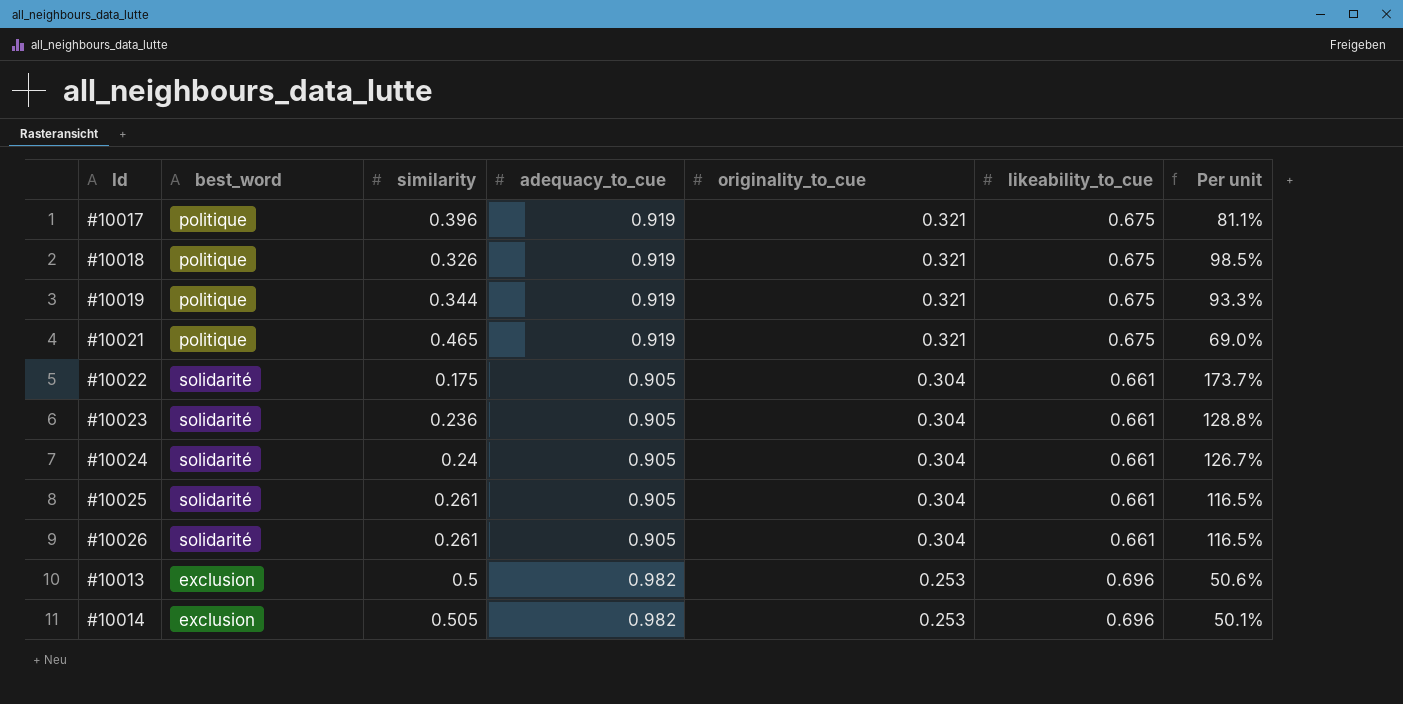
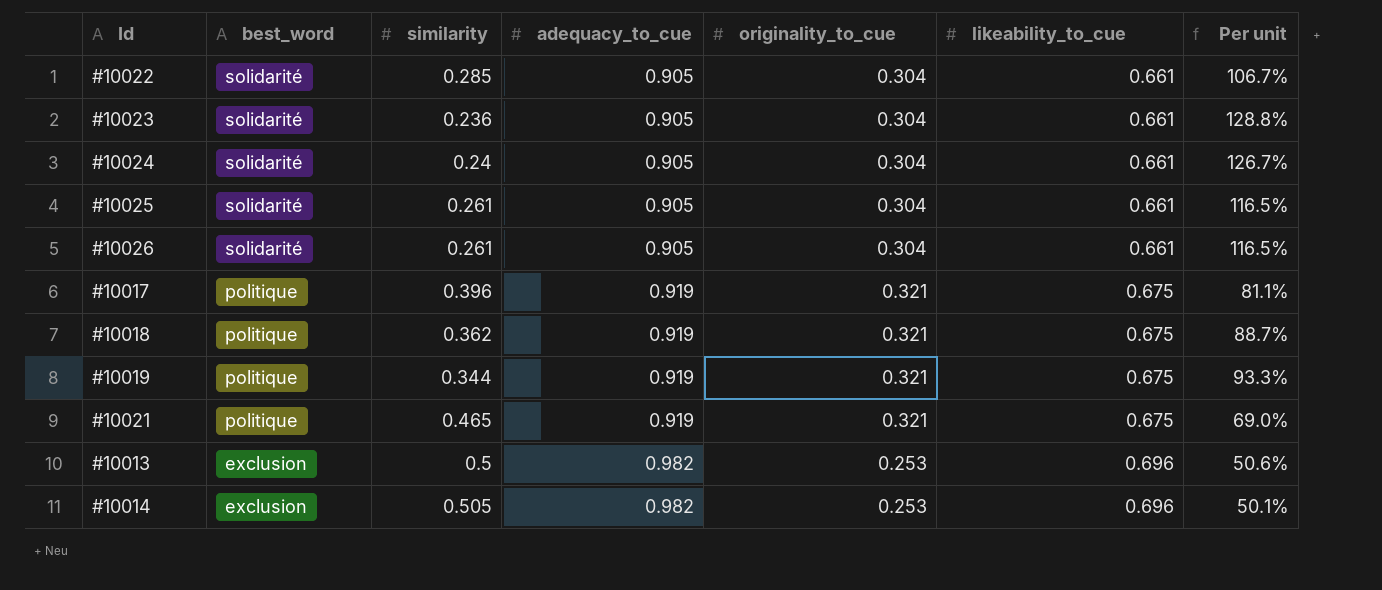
row order: originality_to_cue descending -> best_word descending
#10022 | similarity: 0.175 -> 0.285
#10022 | Per unit: 173.7% -> 106.7%
#10018 | similarity: 0.326 -> 0.362
#10018 | Per unit: 98.5% -> 88.7%

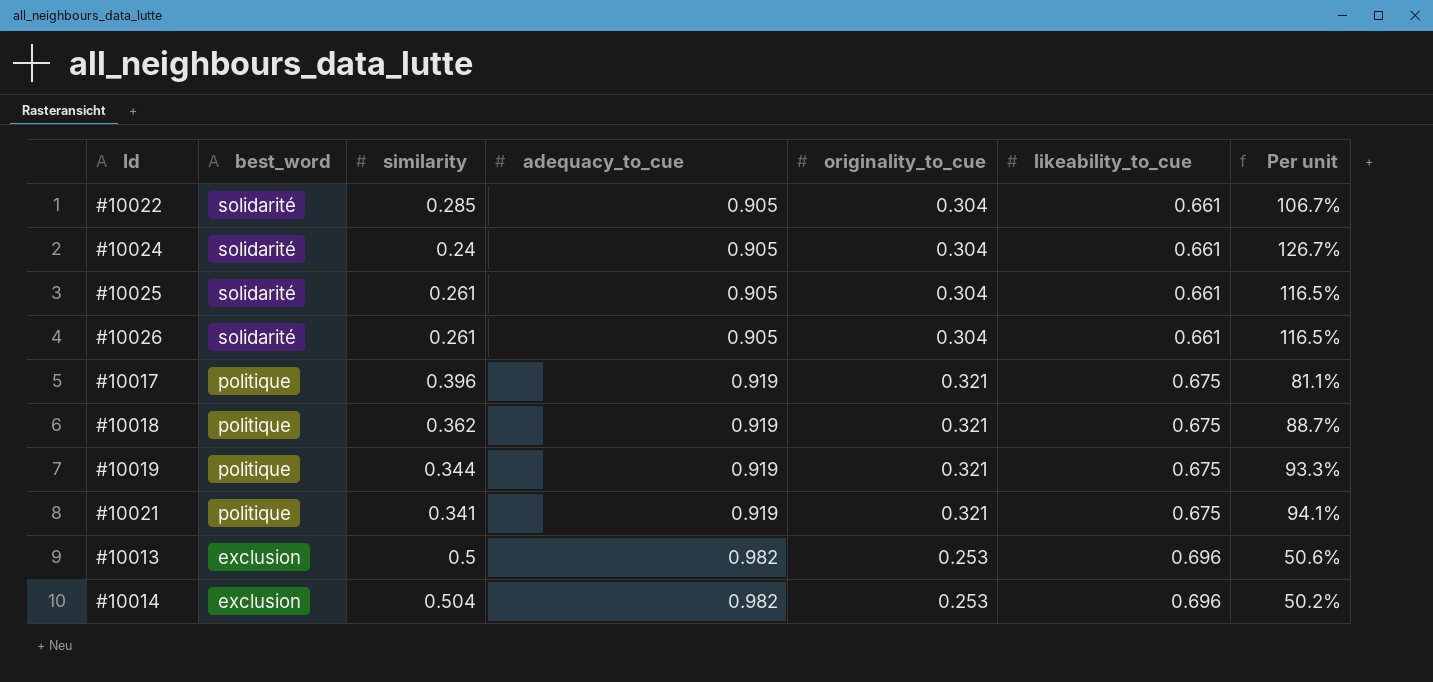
row #10023: solidarité | 0.236 | 0.905 | 0.304 | 0.661 | 128.8% -> none
#10021 | similarity: 0.465 -> 0.341
#10021 | Per unit: 69.0% -> 94.1%
#10014 | similarity: 0.505 -> 0.504
#10014 | Per unit: 50.1% -> 50.2%

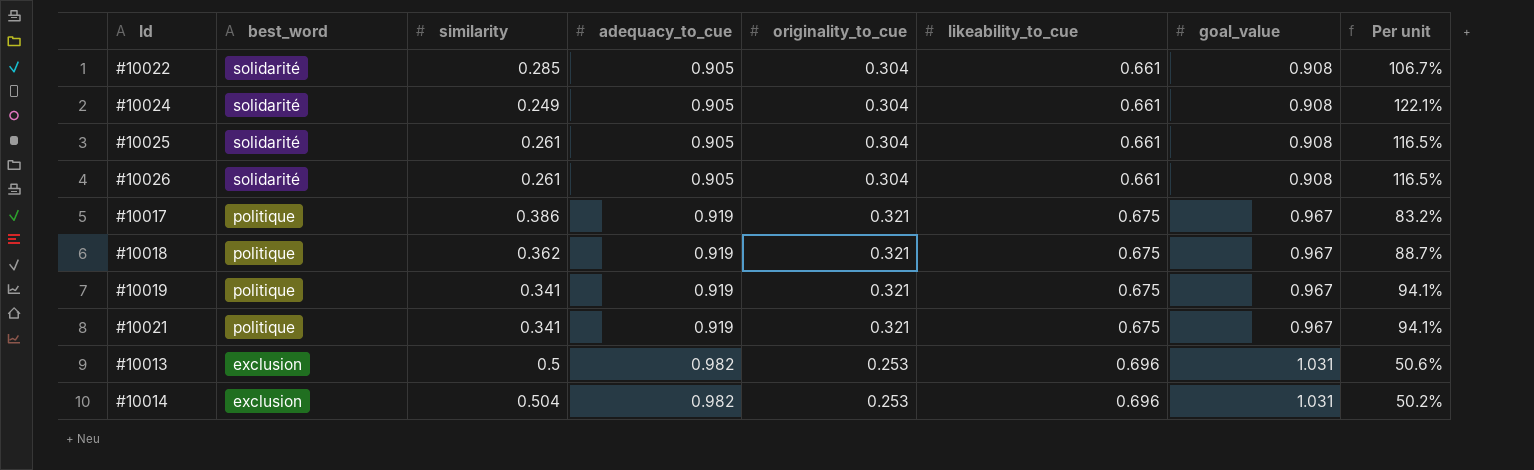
column goal_value | position: none -> 7
#10024 | similarity: 0.24 -> 0.249
#10024 | Per unit: 126.7% -> 122.1%
#10017 | similarity: 0.396 -> 0.386
#10017 | Per unit: 81.1% -> 83.2%
#10019 | similarity: 0.344 -> 0.341
#10019 | Per unit: 93.3% -> 94.1%

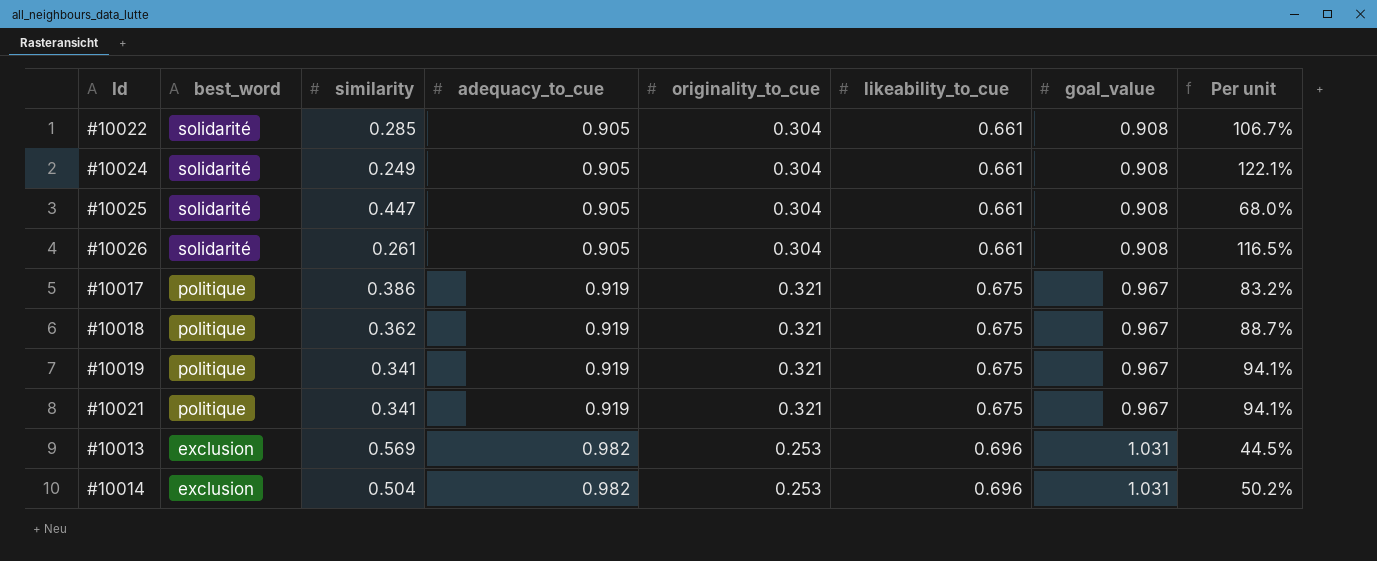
#10025 | similarity: 0.261 -> 0.447
#10025 | Per unit: 116.5% -> 68.0%
#10013 | similarity: 0.5 -> 0.569
#10013 | Per unit: 50.6% -> 44.5%

